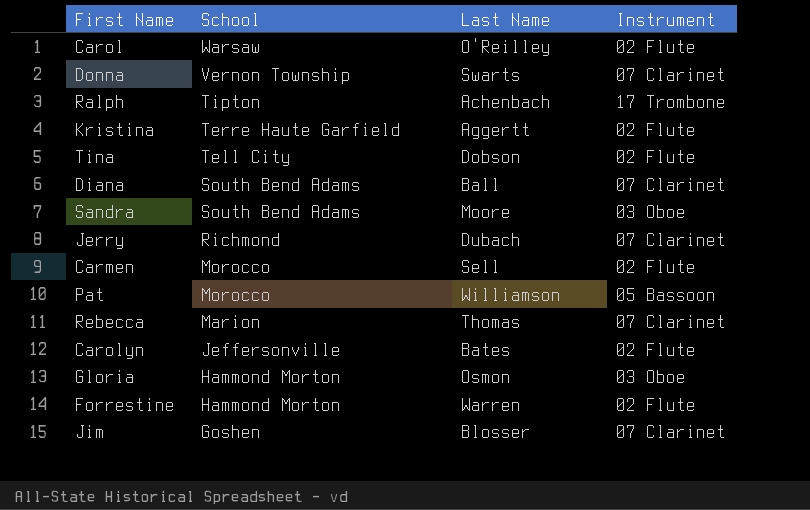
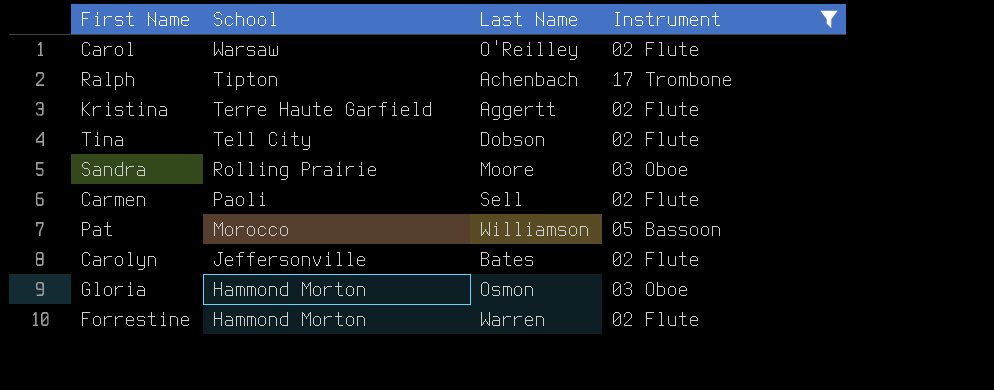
filter: none -> Instrument != 07 Clarinet
Sandra | School: South Bend Adams -> Rolling Prairie
Carmen | School: Morocco -> Paoli

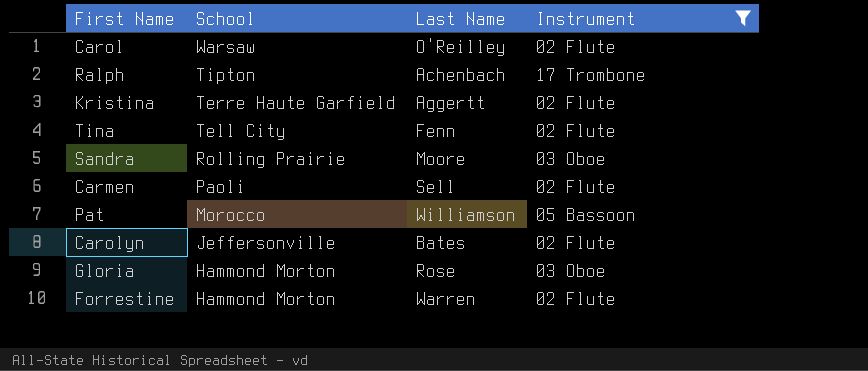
Tina | Last Name: Dobson -> Fenn
Gloria | Last Name: Osmon -> Rose

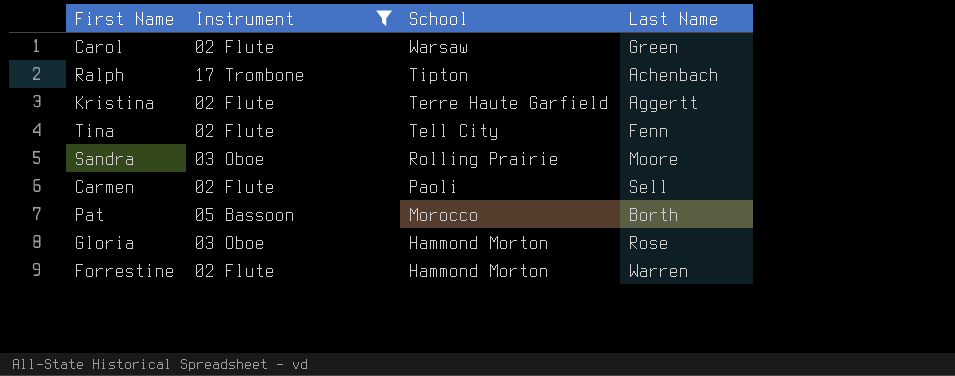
column Instrument | position: 4 -> 2
row Carolyn: Jeffersonville | Bates | 02 Flute -> none
Carol | Last Name: O'Reilley -> Green
Pat | Last Name: Williamson -> Borth

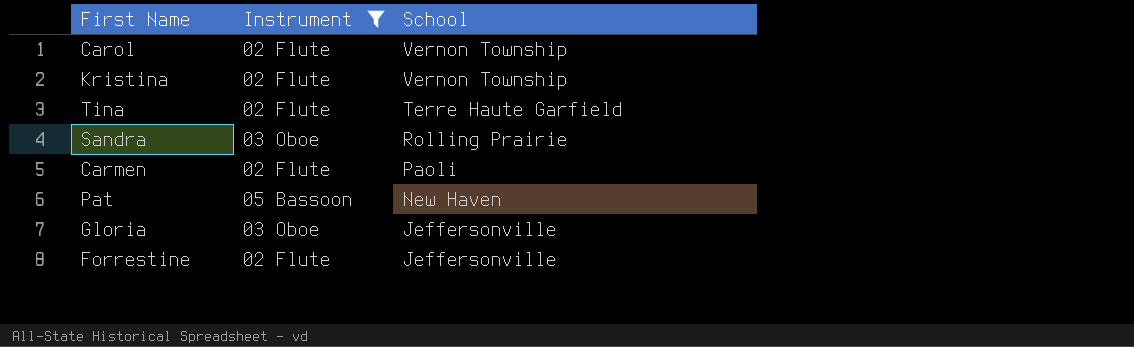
column Last Name | position: 4 -> none
row Ralph: 17 Trombone | Tipton | Achenbach -> none
Carol | School: Warsaw -> Vernon Township
Kristina | School: Terre Haute Garfield -> Vernon Township
Tina | School: Tell City -> Terre Haute Garfield
Pat | School: Morocco -> New Haven
Gloria | School: Hammond Morton -> Jeffersonville
Forrestine | School: Hammond Morton -> Jeffersonville

